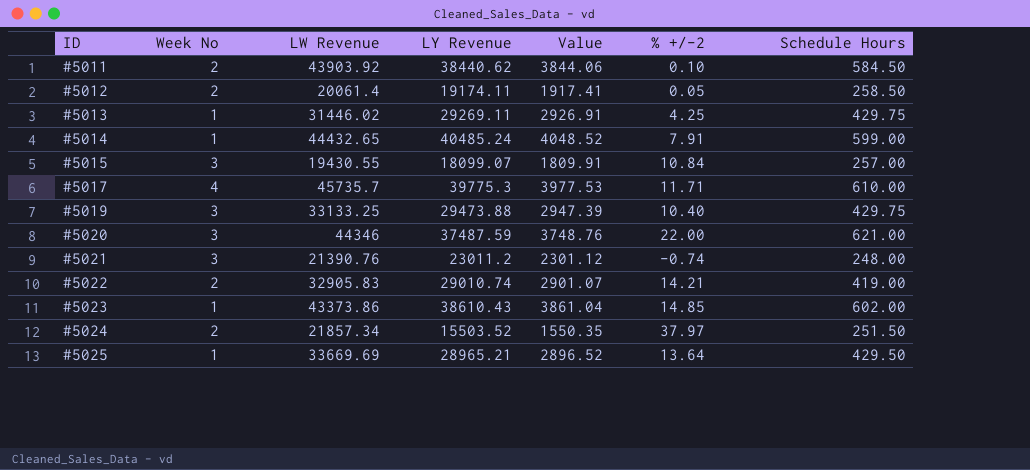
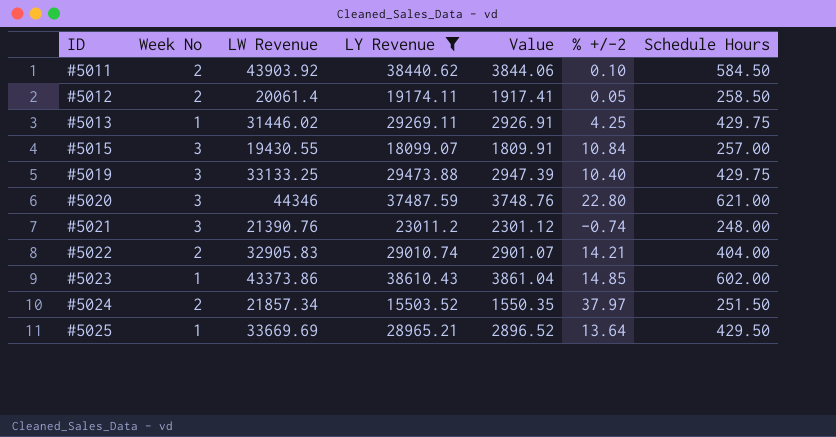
filter: none -> LY Revenue <= 38610.43
#5020 | % +/-2: 22.00 -> 22.80
#5022 | Schedule Hours: 419.00 -> 404.00

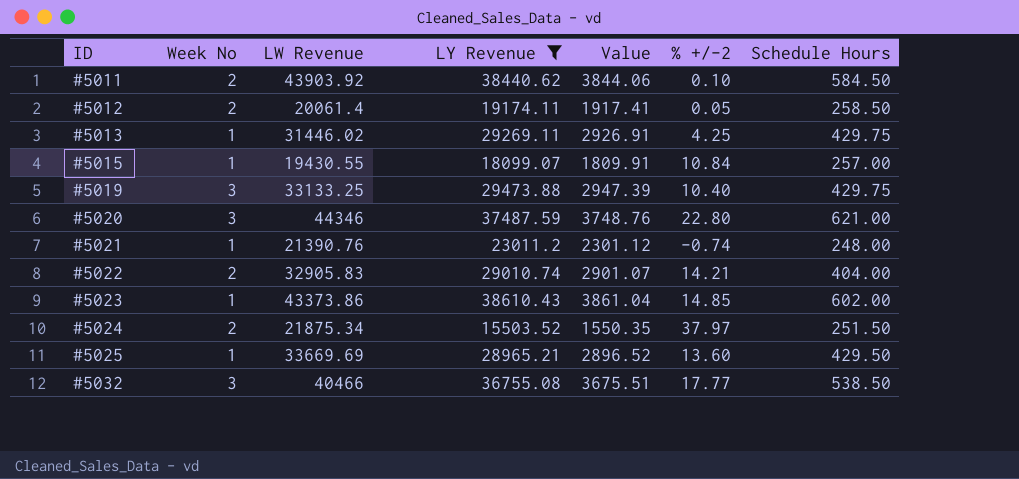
#5015 | Week No: 3 -> 1
#5021 | Week No: 3 -> 1
#5024 | LW Revenue: 21857.34 -> 21875.34
#5025 | % +/-2: 13.64 -> 13.60
row #5032: none -> 3 | 40466 | 36755.08 | 3675.51 | 17.77 | 538.50

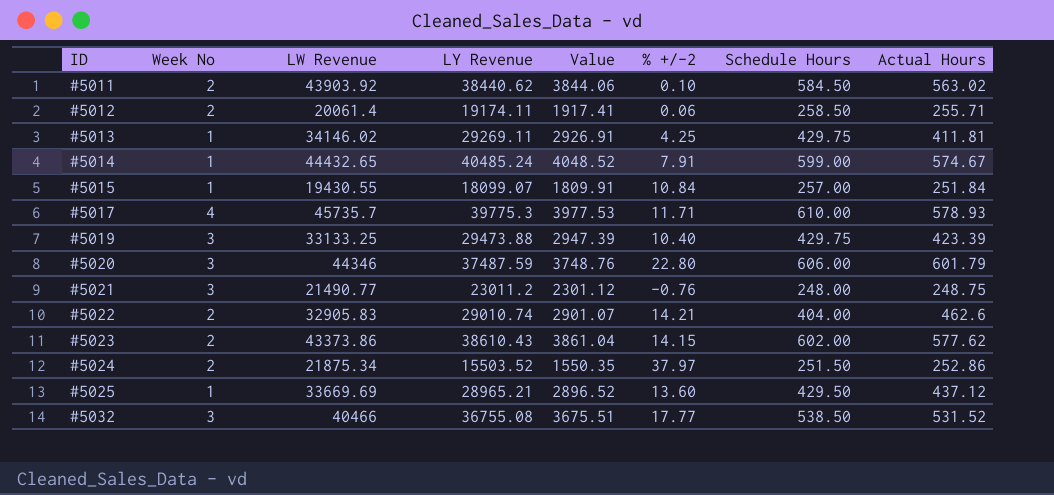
filter: LY Revenue <= 38610.43 -> none
column Actual Hours | position: none -> 8
#5012 | % +/-2: 0.05 -> 0.06
#5013 | LW Revenue: 31446.02 -> 34146.02
#5020 | Schedule Hours: 621.00 -> 606.00
#5021 | Week No: 1 -> 3
#5021 | LW Revenue: 21390.76 -> 21490.77
#5021 | % +/-2: -0.74 -> -0.76
#5023 | Week No: 1 -> 2
#5023 | % +/-2: 14.85 -> 14.15

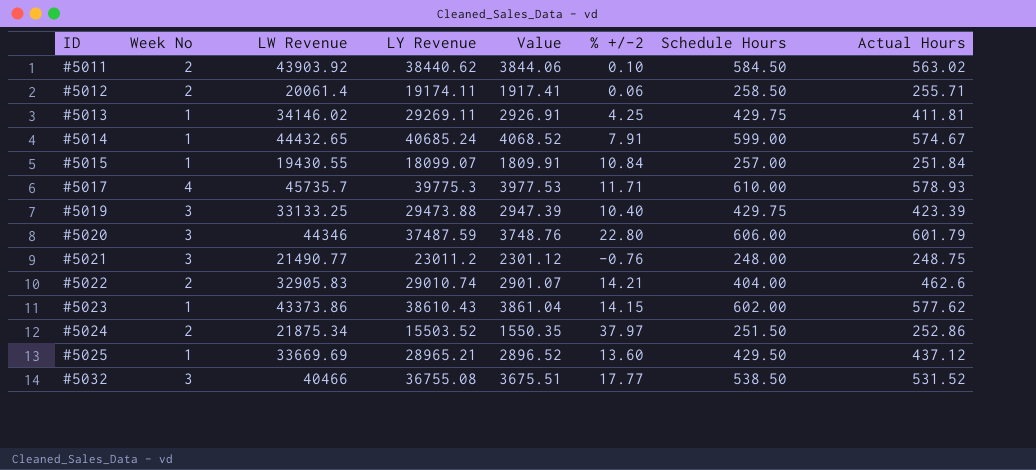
#5014 | LY Revenue: 40485.24 -> 40685.24
#5014 | Value: 4048.52 -> 4068.52
#5023 | Week No: 2 -> 1

